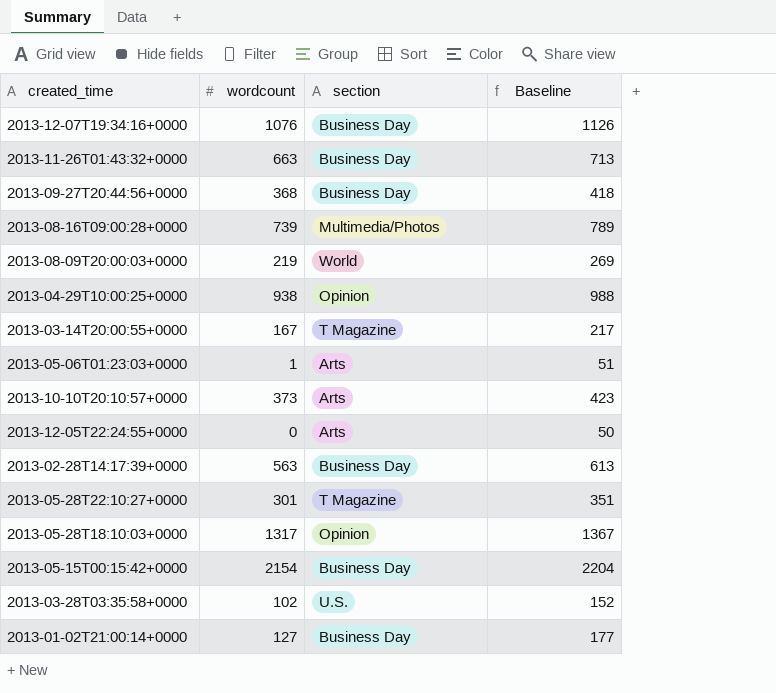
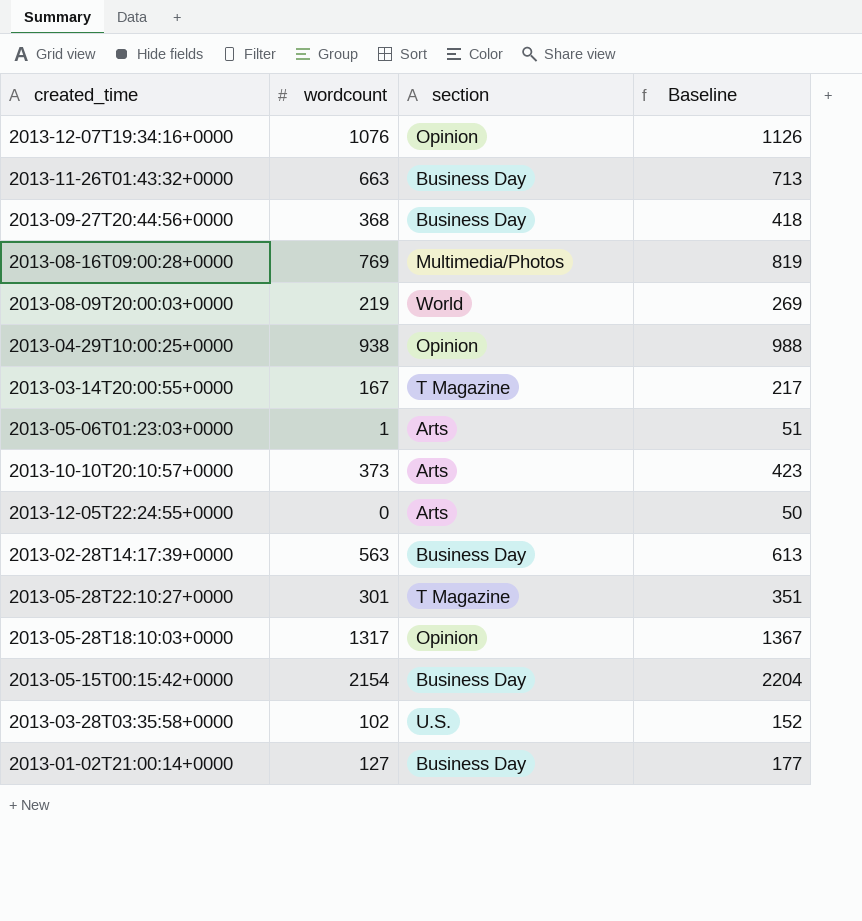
2013-12-07T19:34:16+0000 | section: Business Day -> Opinion
2013-08-16T09:00:28+0000 | wordcount: 739 -> 769
2013-08-16T09:00:28+0000 | Baseline: 789 -> 819

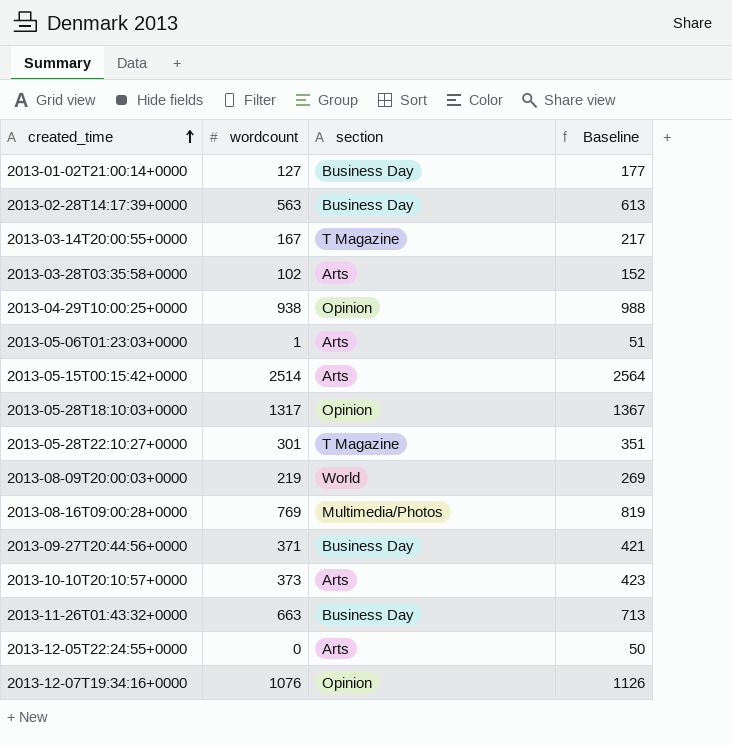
row order: none -> created_time ascending
2013-03-28T03:35:58+0000 | section: U.S. -> Arts
2013-05-15T00:15:42+0000 | wordcount: 2154 -> 2514
2013-05-15T00:15:42+0000 | section: Business Day -> Arts
2013-05-15T00:15:42+0000 | Baseline: 2204 -> 2564
2013-09-27T20:44:56+0000 | wordcount: 368 -> 371
2013-09-27T20:44:56+0000 | Baseline: 418 -> 421

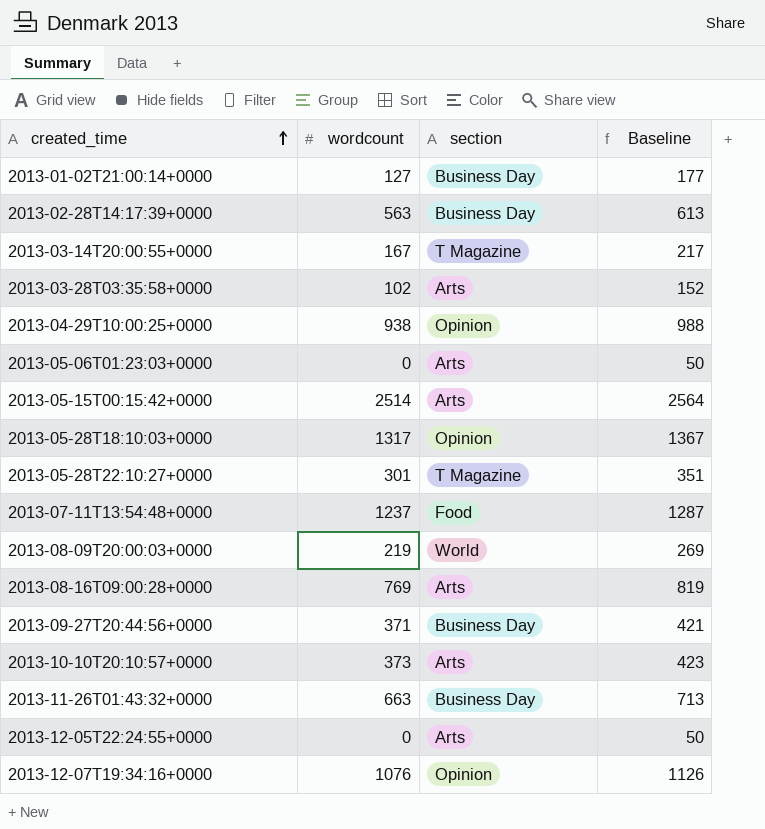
2013-05-06T01:23:03+0000 | wordcount: 1 -> 0
2013-05-06T01:23:03+0000 | Baseline: 51 -> 50
row 2013-07-11T13:54:48+0000: none -> 1237 | Food | 1287
2013-08-16T09:00:28+0000 | section: Multimedia/Photos -> Arts

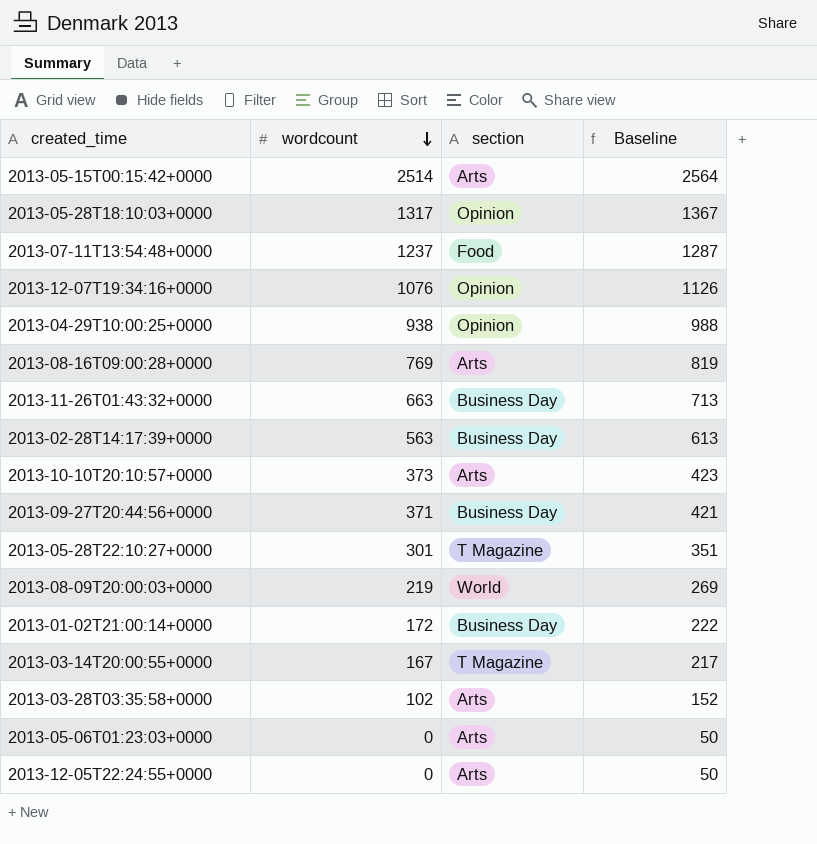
row order: created_time ascending -> wordcount descending
2013-01-02T21:00:14+0000 | wordcount: 127 -> 172
2013-01-02T21:00:14+0000 | Baseline: 177 -> 222

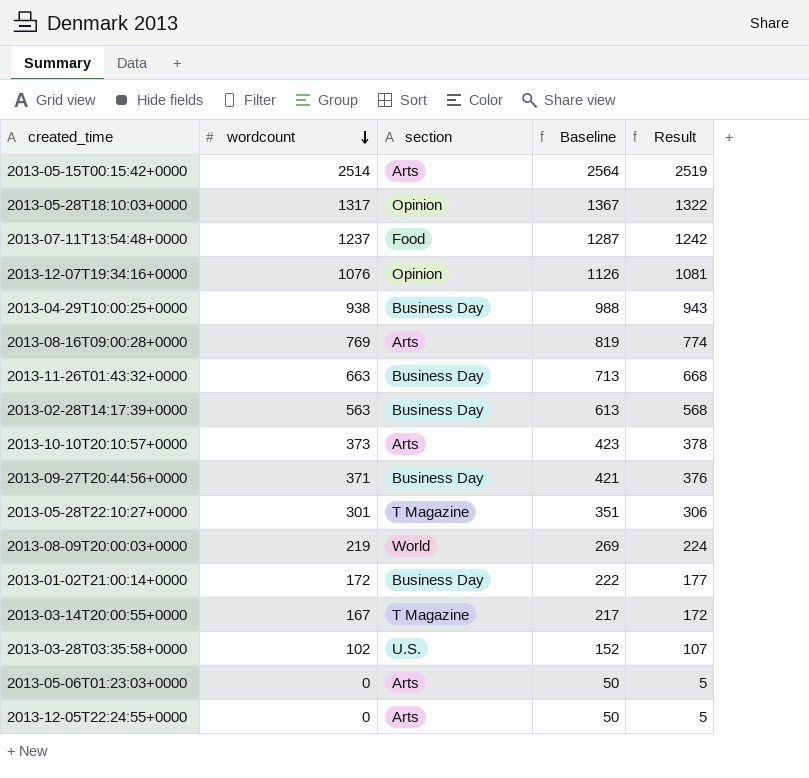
column Result | formula: none -> [wordcount] + 5
2013-04-29T10:00:25+0000 | section: Opinion -> Business Day
2013-03-28T03:35:58+0000 | section: Arts -> U.S.

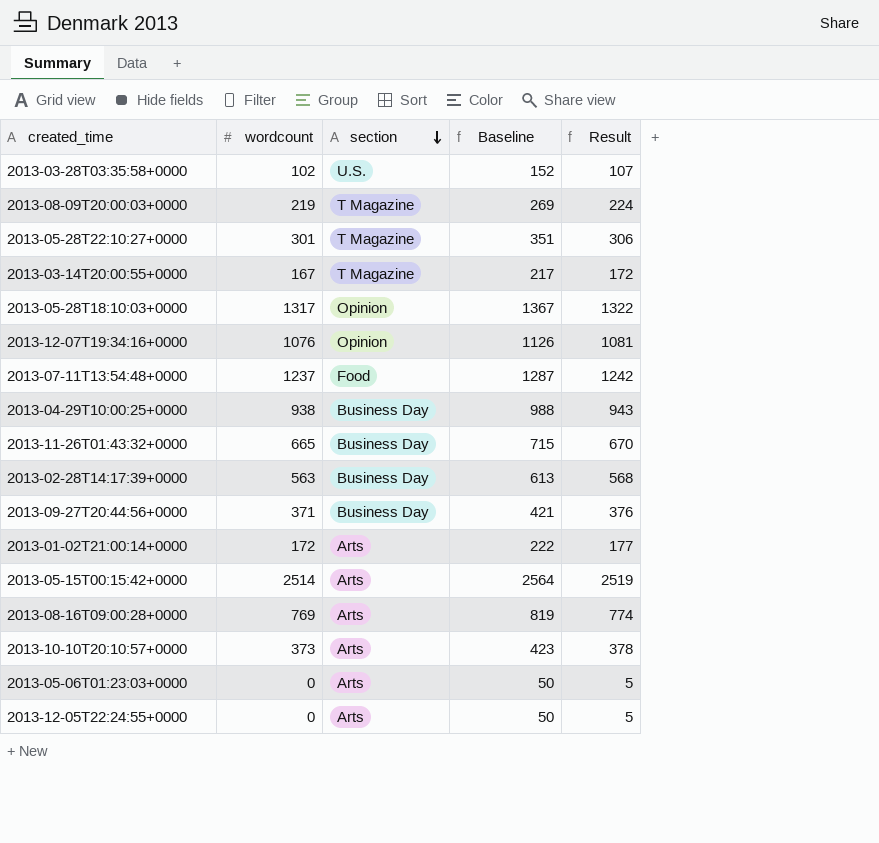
row order: wordcount descending -> section descending
2013-08-09T20:00:03+0000 | section: World -> T Magazine
2013-11-26T01:43:32+0000 | wordcount: 663 -> 665
2013-11-26T01:43:32+0000 | Baseline: 713 -> 715
2013-11-26T01:43:32+0000 | Result: 668 -> 670
2013-01-02T21:00:14+0000 | section: Business Day -> Arts

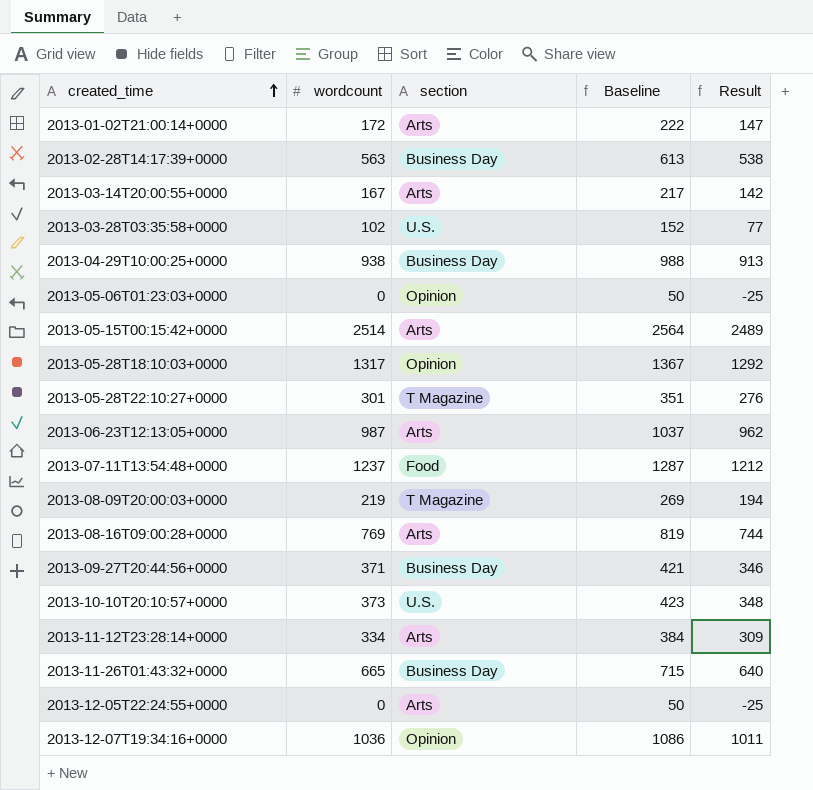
row order: section descending -> created_time ascending
column Result | formula: [wordcount] + 5 -> [wordcount] - 25
2013-03-14T20:00:55+0000 | section: T Magazine -> Arts
2013-05-06T01:23:03+0000 | section: Arts -> Opinion
row 2013-06-23T12:13:05+0000: none -> 987 | Arts | 1037 | 962
2013-10-10T20:10:57+0000 | section: Arts -> U.S.
row 2013-11-12T23:28:14+0000: none -> 334 | Arts | 384 | 309
2013-12-07T19:34:16+0000 | wordcount: 1076 -> 1036
2013-12-07T19:34:16+0000 | Baseline: 1126 -> 1086

